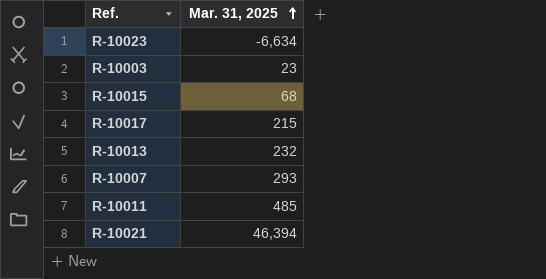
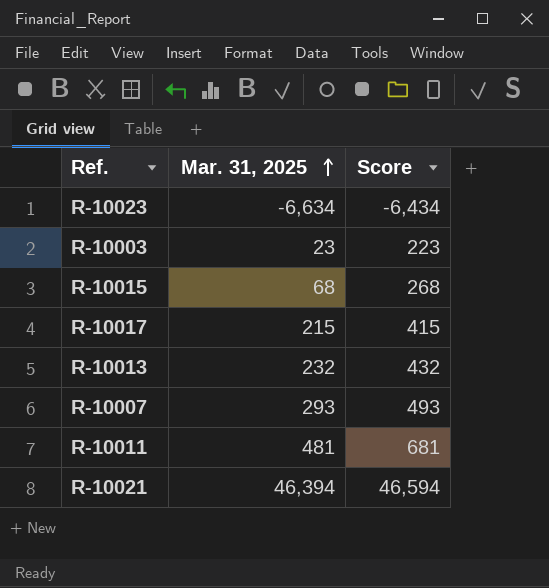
column Score | formula: none -> [Mar. 31, 2025] + 200
R-10011 | Mar. 31, 2025: 485 -> 481

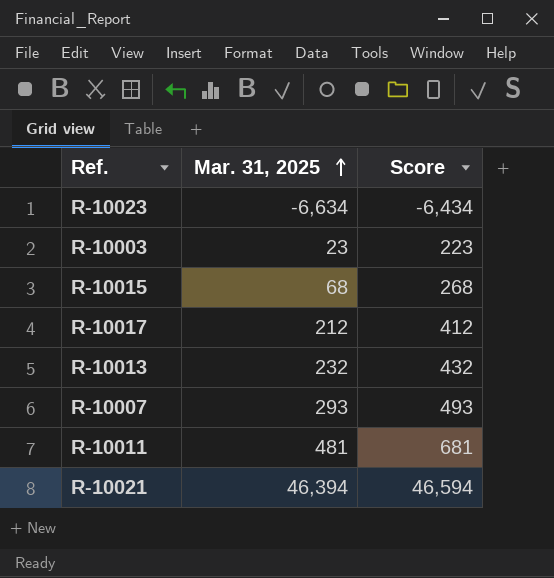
R-10017 | Mar. 31, 2025: 215 -> 212
R-10017 | Score: 415 -> 412

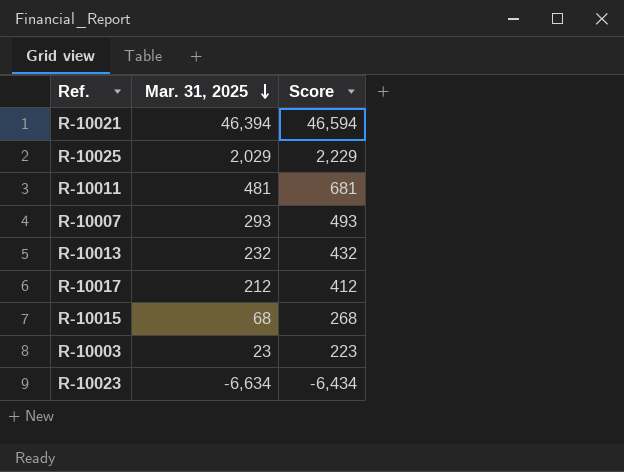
row order: Mar. 31, 2025 ascending -> Mar. 31, 2025 descending
row R-10025: none -> 2,029 | 2,229

